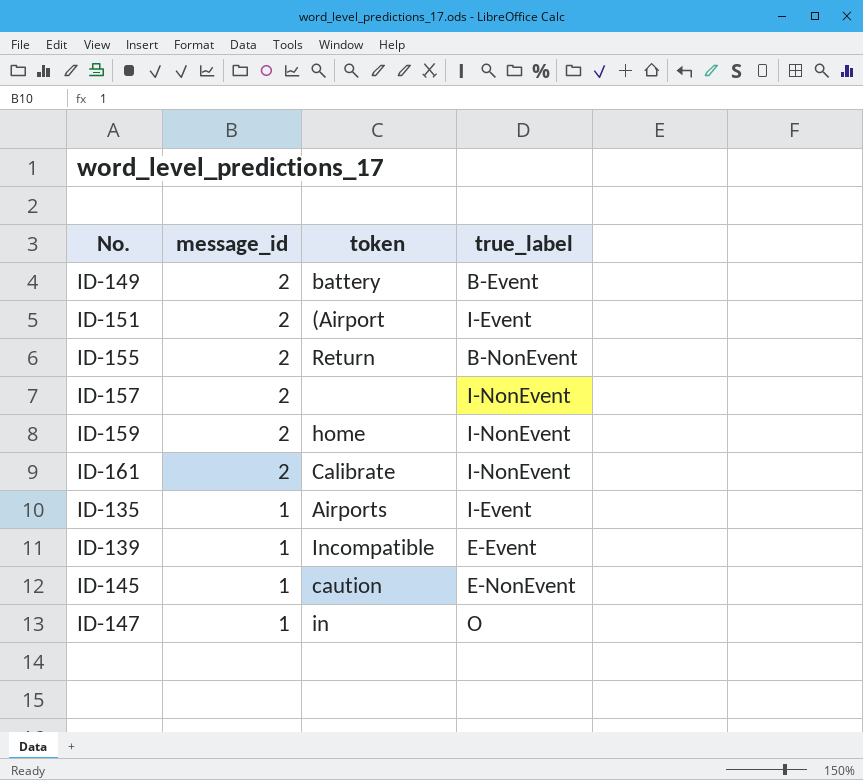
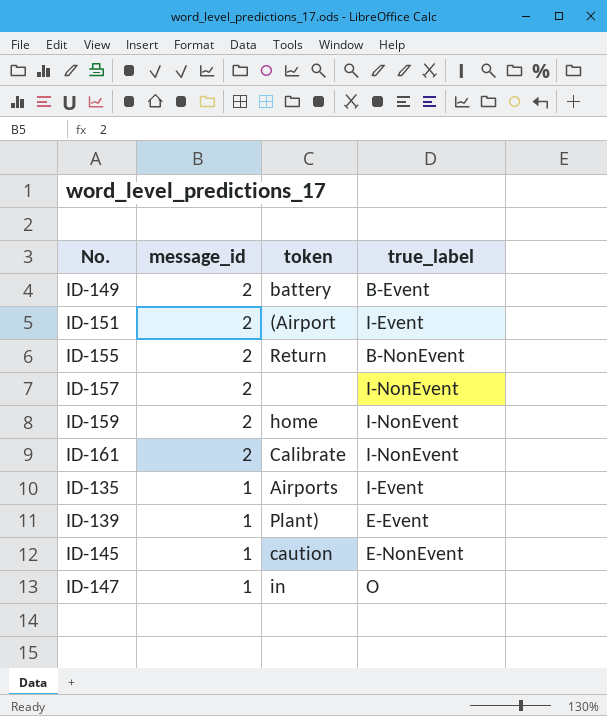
ID-139 | token: Incompatible -> Plant)

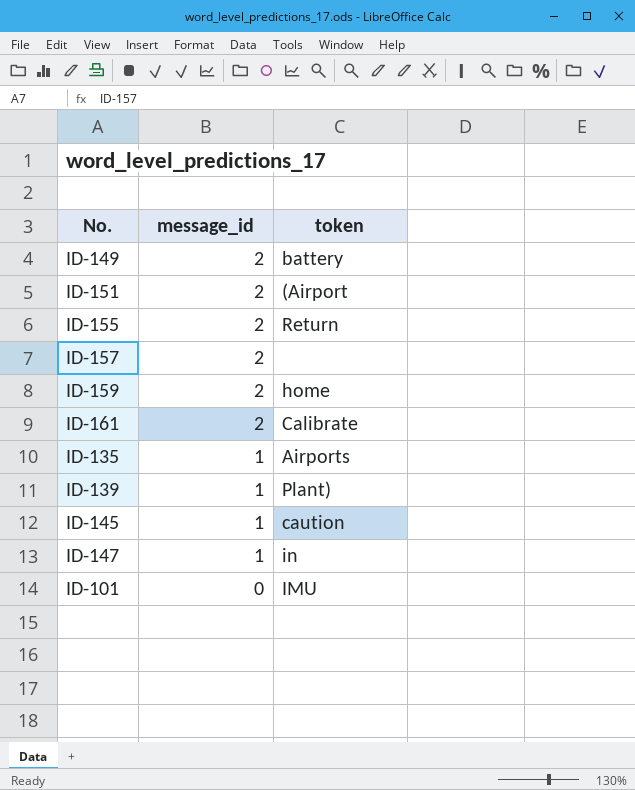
column true_label | position: 4 -> none
row ID-101: none -> 0 | IMU

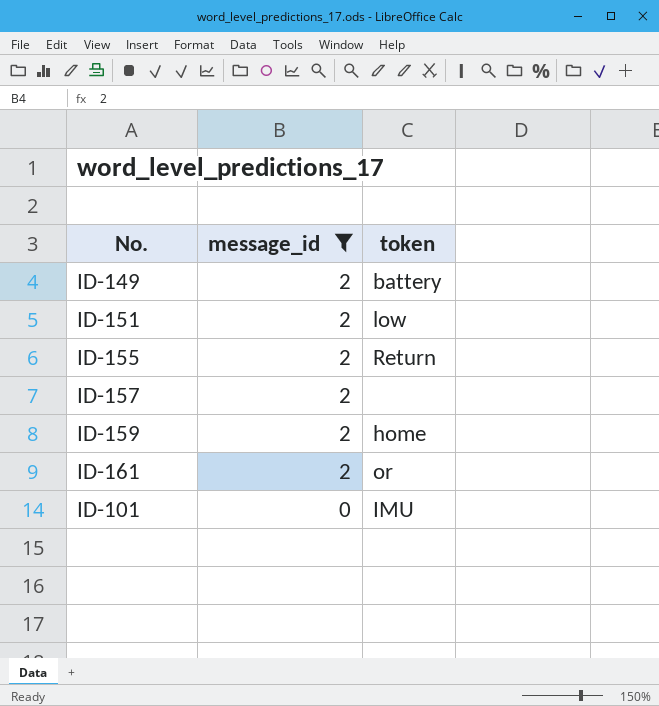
filter: none -> message_id != 1
ID-151 | token: (Airport -> low
ID-161 | token: Calibrate -> or

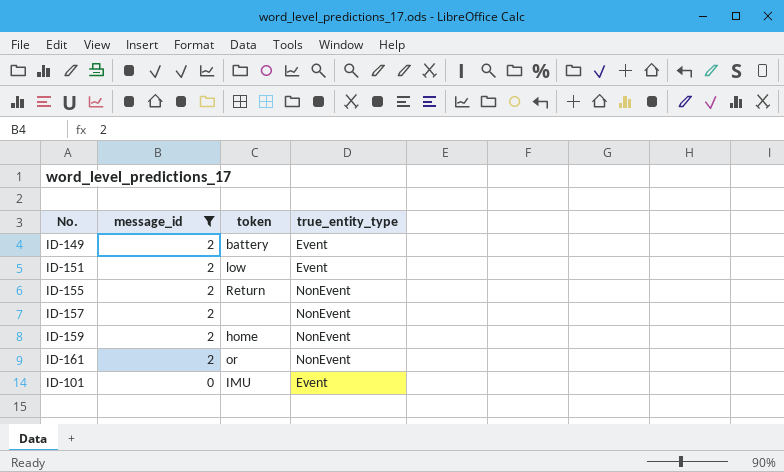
column true_entity_type | position: none -> 4

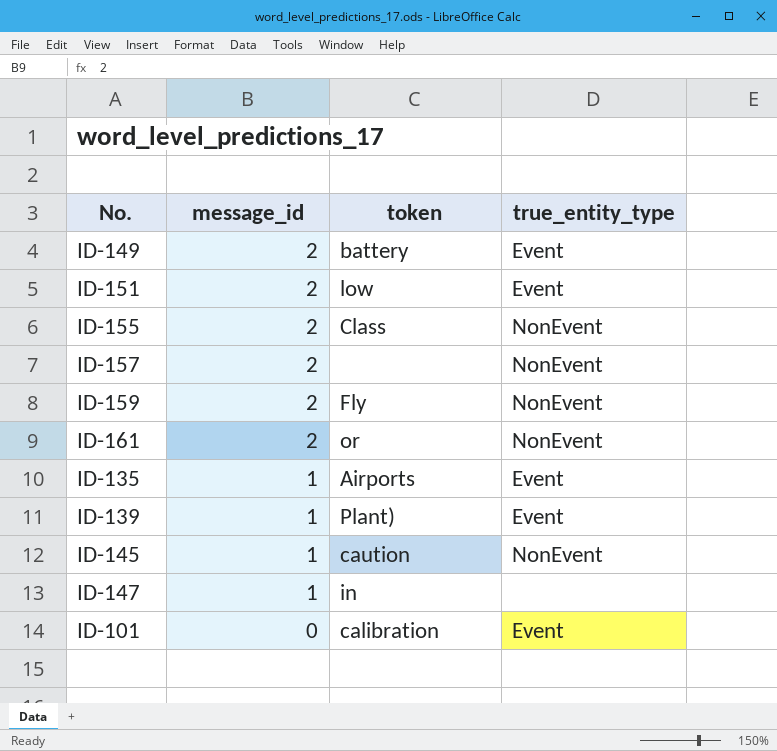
filter: message_id != 1 -> none
ID-155 | token: Return -> Class
ID-159 | token: home -> Fly
ID-101 | token: IMU -> calibration

